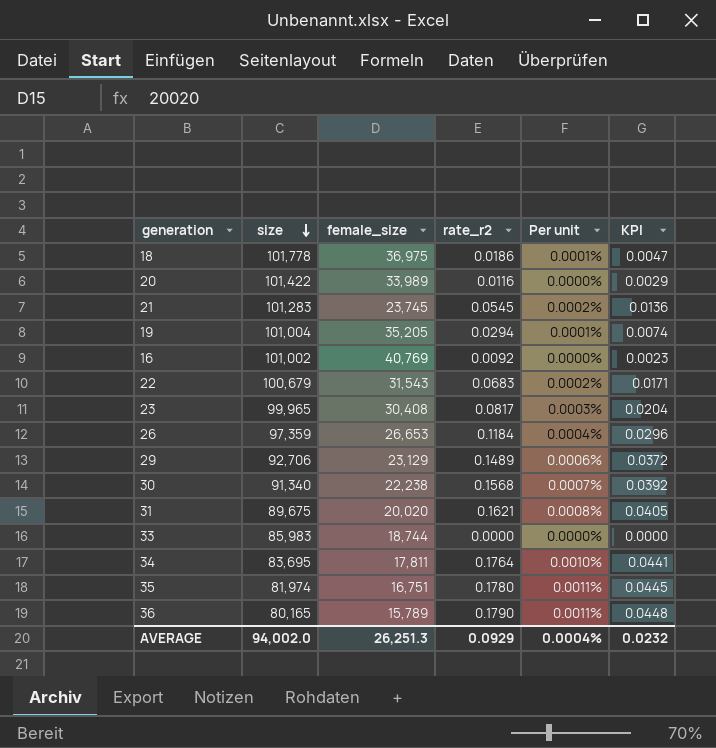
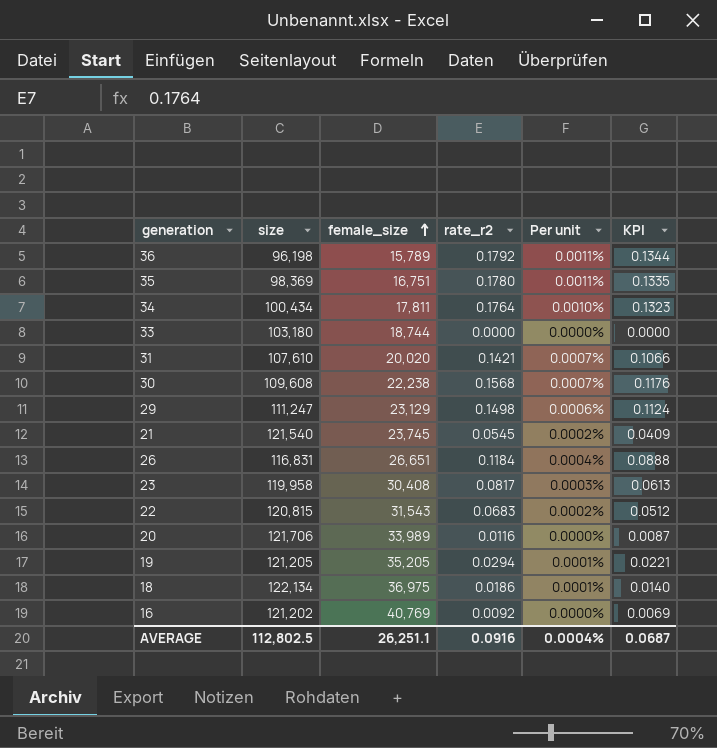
row order: size descending -> female_size ascending
column KPI | formula: [rate_r2] * 0.25 -> [rate_r2] * 0.75
36 | size: 80,165 -> 96,198
36 | rate_r2: 0.1790 -> 0.1792
35 | size: 81,974 -> 98,369
34 | size: 83,695 -> 100,434
33 | size: 85,983 -> 103,180
31 | size: 89,675 -> 107,610
31 | rate_r2: 0.1621 -> 0.1421
31 | Per unit: 0.0008% -> 0.0007%
30 | size: 91,340 -> 109,608
29 | size: 92,706 -> 111,247
29 | rate_r2: 0.1489 -> 0.1498
21 | size: 101,283 -> 121,540
26 | size: 97,359 -> 116,831
26 | female_size: 26,653 -> 26,651
23 | size: 99,965 -> 119,958
22 | size: 100,679 -> 120,815
20 | size: 101,422 -> 121,706
19 | size: 101,004 -> 121,205
18 | size: 101,778 -> 122,134
16 | size: 101,002 -> 121,202
AVERAGE | size: 94,002.0 -> 112,802.5
AVERAGE | female_size: 26,251.3 -> 26,251.1
AVERAGE | rate_r2: 0.0929 -> 0.0916
AVERAGE | KPI: 0.0232 -> 0.0687

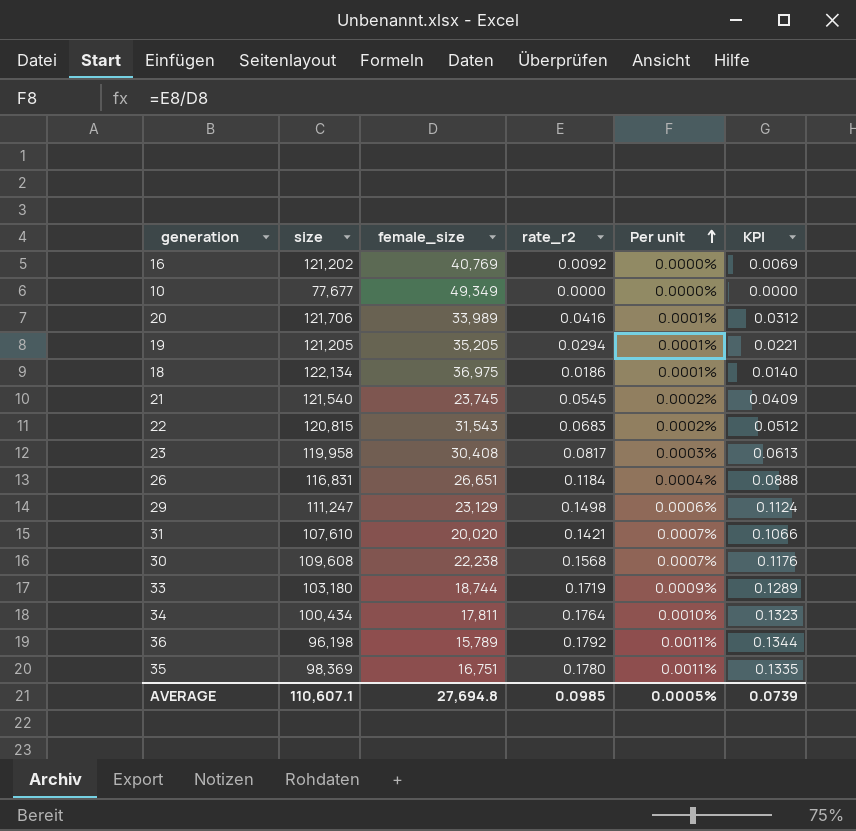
row order: female_size ascending -> Per unit ascending
row 10: none -> 77,677 | 49,349 | 0.0000 | 0.0000% | 0.0000
20 | rate_r2: 0.0116 -> 0.0416
20 | Per unit: 0.0000% -> 0.0001%
20 | KPI: 0.0087 -> 0.0312
33 | rate_r2: 0.0000 -> 0.1719
33 | Per unit: 0.0000% -> 0.0009%
33 | KPI: 0.0000 -> 0.1289
AVERAGE | size: 112,802.5 -> 110,607.1
AVERAGE | female_size: 26,251.1 -> 27,694.8
AVERAGE | rate_r2: 0.0916 -> 0.0985
AVERAGE | Per unit: 0.0004% -> 0.0005%
AVERAGE | KPI: 0.0687 -> 0.0739

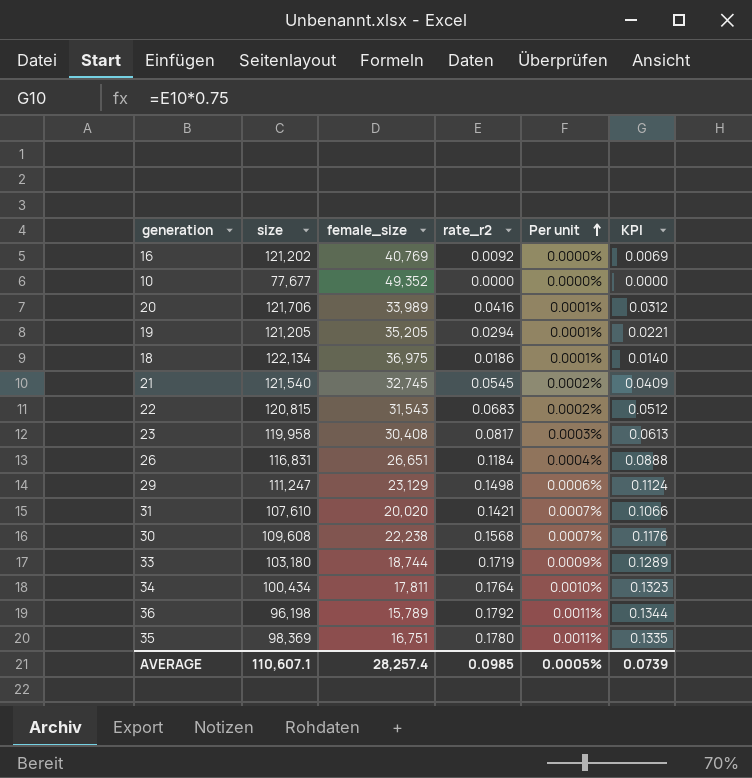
10 | female_size: 49,349 -> 49,352
21 | female_size: 23,745 -> 32,745
AVERAGE | female_size: 27,694.8 -> 28,257.4

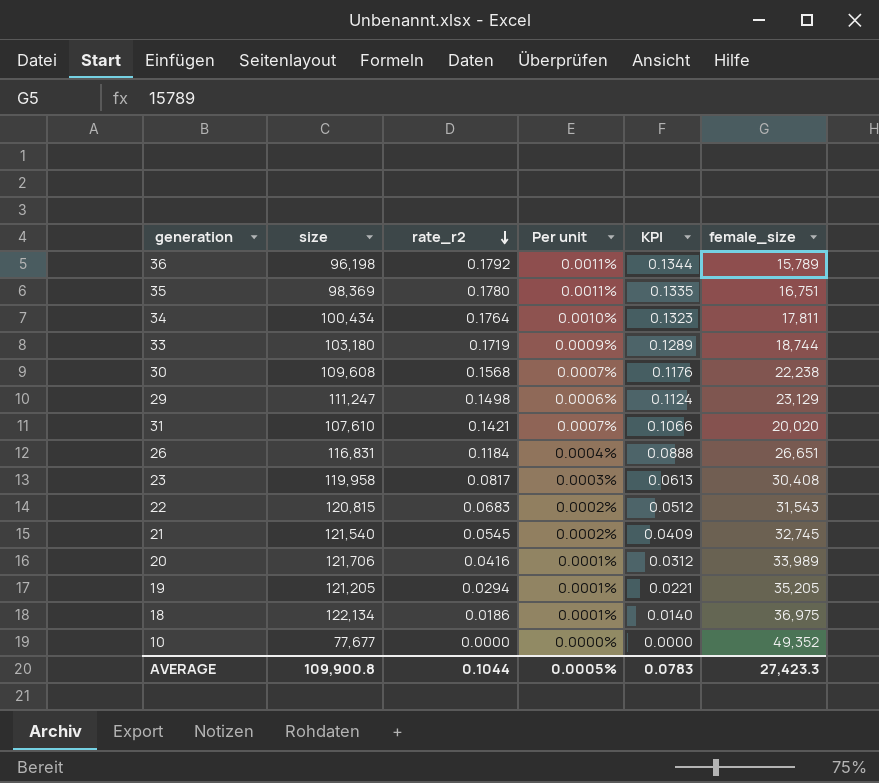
row order: Per unit ascending -> rate_r2 descending
column female_size | position: 3 -> 6
row 16: 121,202 | 40,769 | 0.0092 | 0.0000% | 0.0069 -> none
AVERAGE | size: 110,607.1 -> 109,900.8
AVERAGE | rate_r2: 0.0985 -> 0.1044
AVERAGE | KPI: 0.0739 -> 0.0783
AVERAGE | female_size: 28,257.4 -> 27,423.3

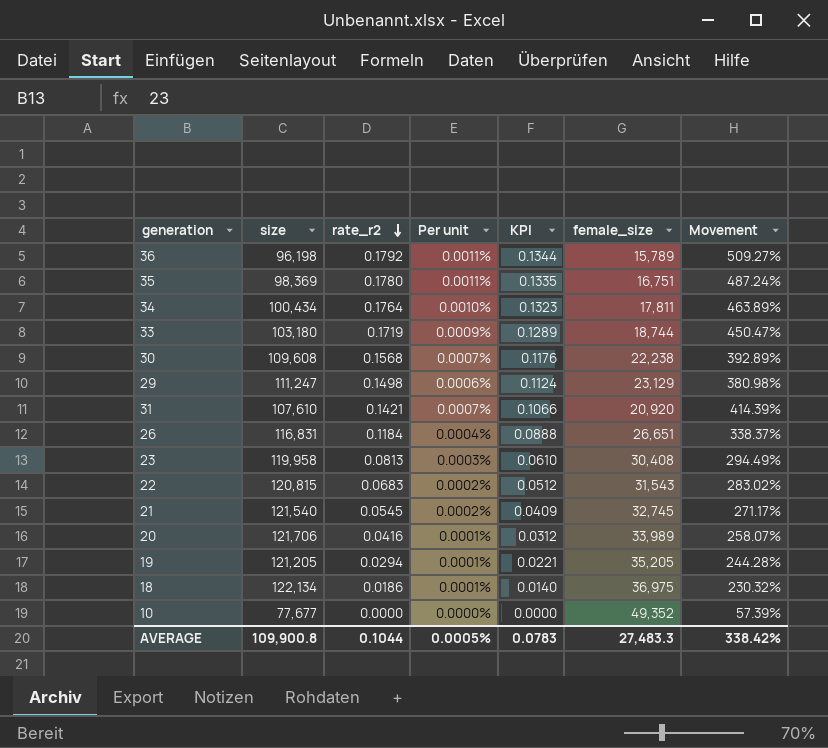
column Movement | formula: none -> ([size] - [female_size]) / [female_size]
31 | female_size: 20,020 -> 20,920
23 | rate_r2: 0.0817 -> 0.0813
23 | KPI: 0.0613 -> 0.0610
AVERAGE | female_size: 27,423.3 -> 27,483.3

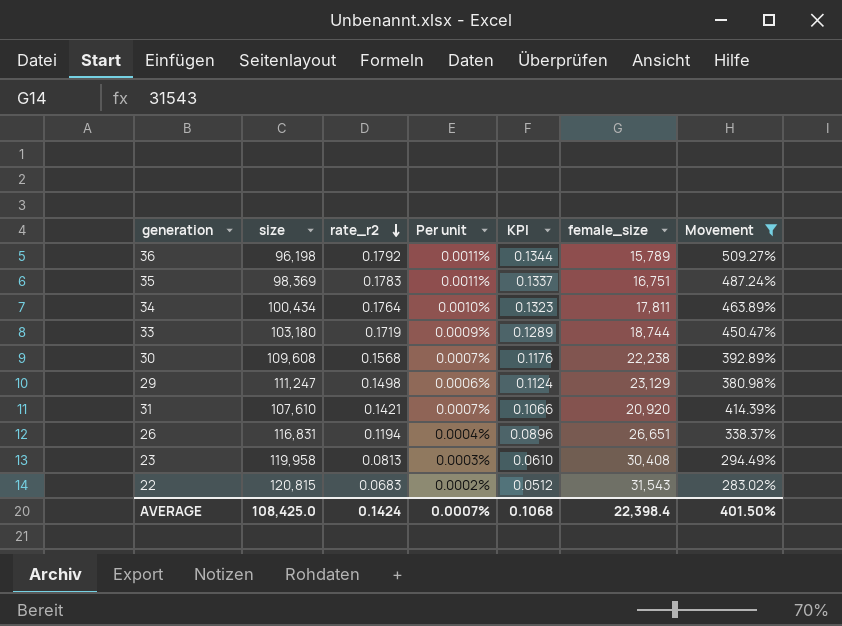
filter: none -> Movement >= 283.02%
35 | rate_r2: 0.1780 -> 0.1783
35 | KPI: 0.1335 -> 0.1337
26 | rate_r2: 0.1184 -> 0.1194
26 | KPI: 0.0888 -> 0.0896
AVERAGE | size: 109,900.8 -> 108,425.0
AVERAGE | rate_r2: 0.1044 -> 0.1424
AVERAGE | Per unit: 0.0005% -> 0.0007%
AVERAGE | KPI: 0.0783 -> 0.1068
AVERAGE | female_size: 27,483.3 -> 22,398.4
AVERAGE | Movement: 338.42% -> 401.50%

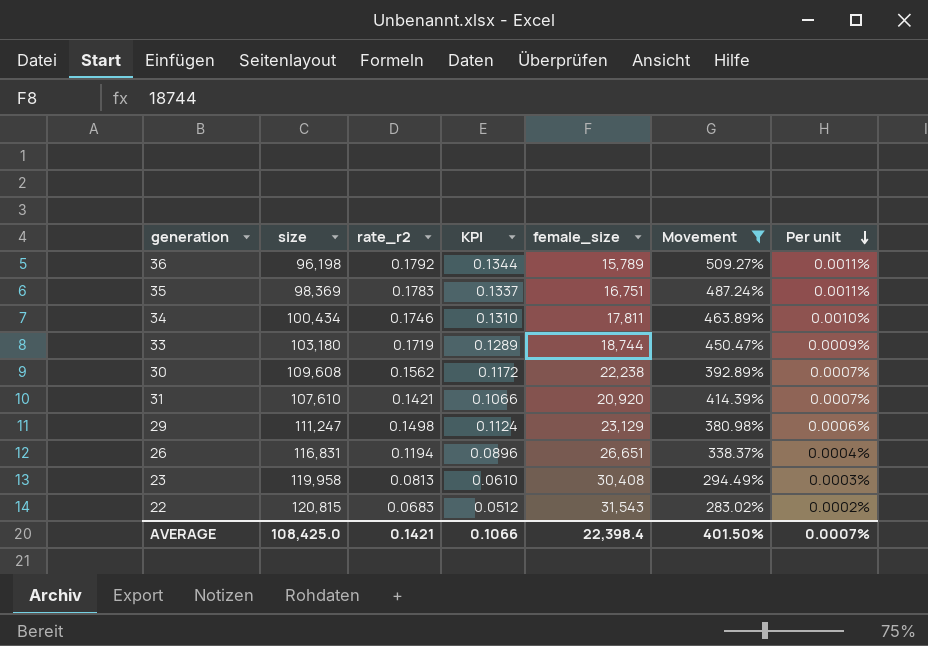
row order: rate_r2 descending -> Per unit descending
column Per unit | position: 4 -> 7
34 | rate_r2: 0.1764 -> 0.1746
34 | KPI: 0.1323 -> 0.1310
30 | rate_r2: 0.1568 -> 0.1562
30 | KPI: 0.1176 -> 0.1172
AVERAGE | rate_r2: 0.1424 -> 0.1421
AVERAGE | KPI: 0.1068 -> 0.1066

